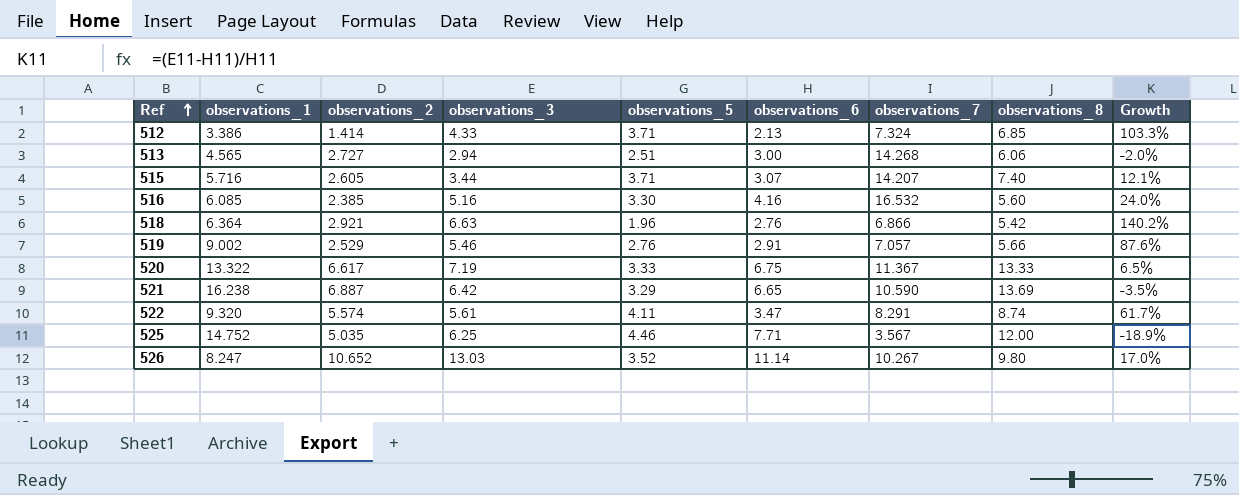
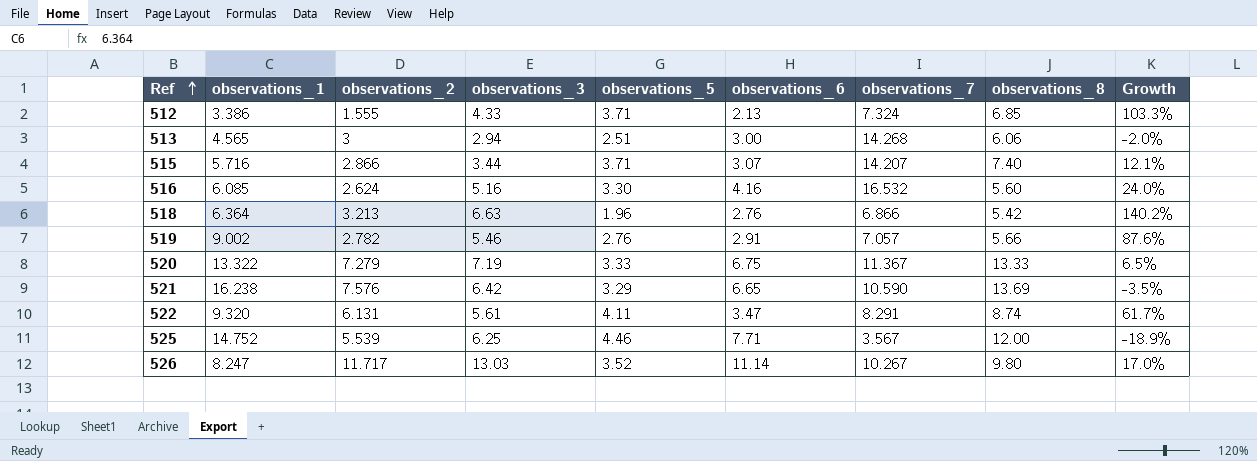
512 | observations_2: 1.414 -> 1.555
513 | observations_2: 2.727 -> 3
515 | observations_2: 2.605 -> 2.866
516 | observations_2: 2.385 -> 2.624
518 | observations_2: 2.921 -> 3.213
519 | observations_2: 2.529 -> 2.782
520 | observations_2: 6.617 -> 7.279
521 | observations_2: 6.887 -> 7.576
522 | observations_2: 5.574 -> 6.131
525 | observations_2: 5.035 -> 5.539
526 | observations_2: 10.652 -> 11.717

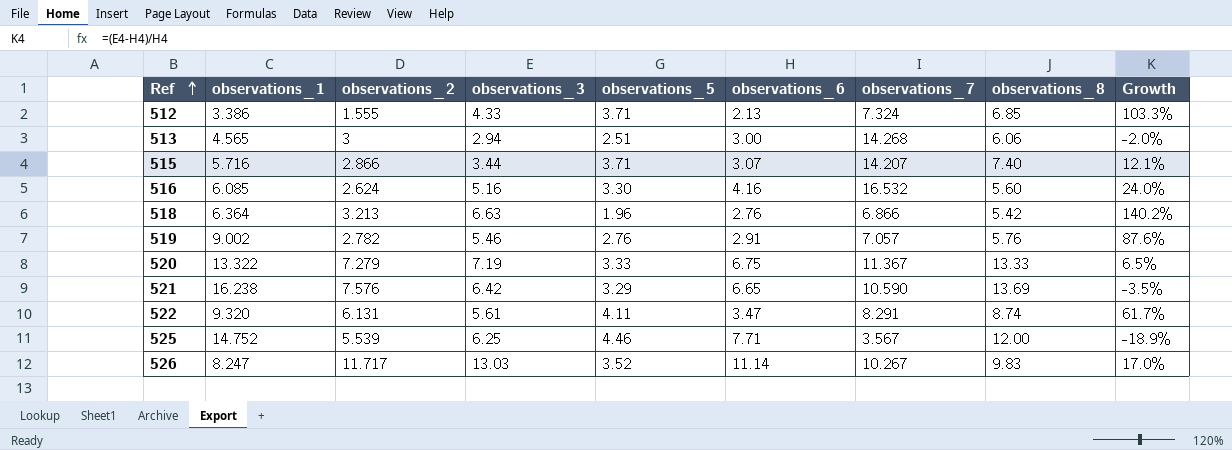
519 | observations_8: 5.66 -> 5.76
526 | observations_8: 9.80 -> 9.83

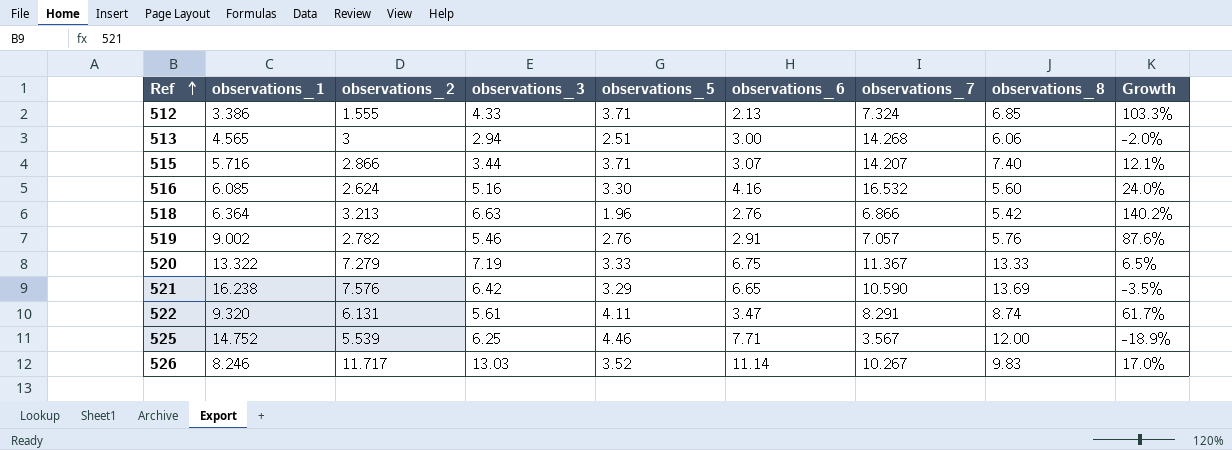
526 | observations_1: 8.247 -> 8.246

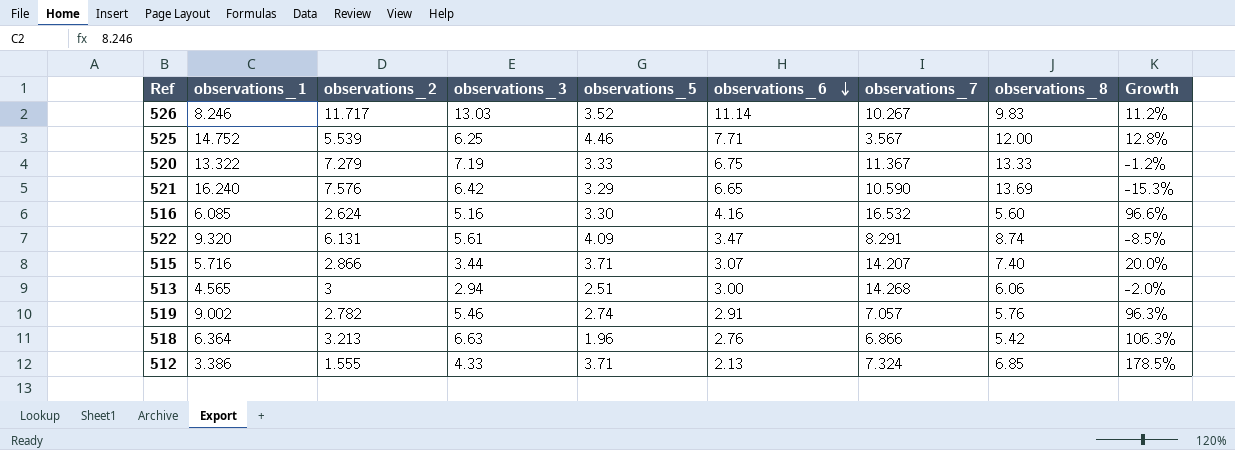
row order: Ref ascending -> observations_6 descending
column Growth | formula: ([observations_3] - [observations_6]) / [observations_6] -> ([observations_3] - [observations_2]) / [observations_2]
521 | observations_1: 16.238 -> 16.240
522 | observations_5: 4.11 -> 4.09
519 | observations_5: 2.76 -> 2.74

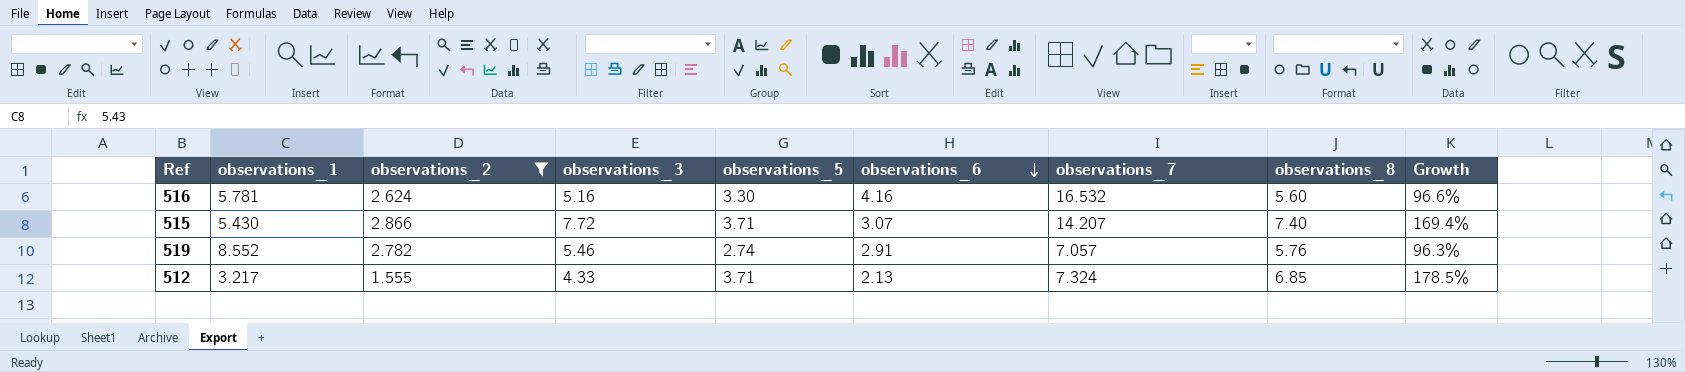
filter: none -> observations_2 <= 2.866
516 | observations_1: 6.085 -> 5.781
515 | observations_1: 5.716 -> 5.430
515 | observations_3: 3.44 -> 7.72
515 | Growth: 20.0% -> 169.4%
519 | observations_1: 9.002 -> 8.552
512 | observations_1: 3.386 -> 3.217

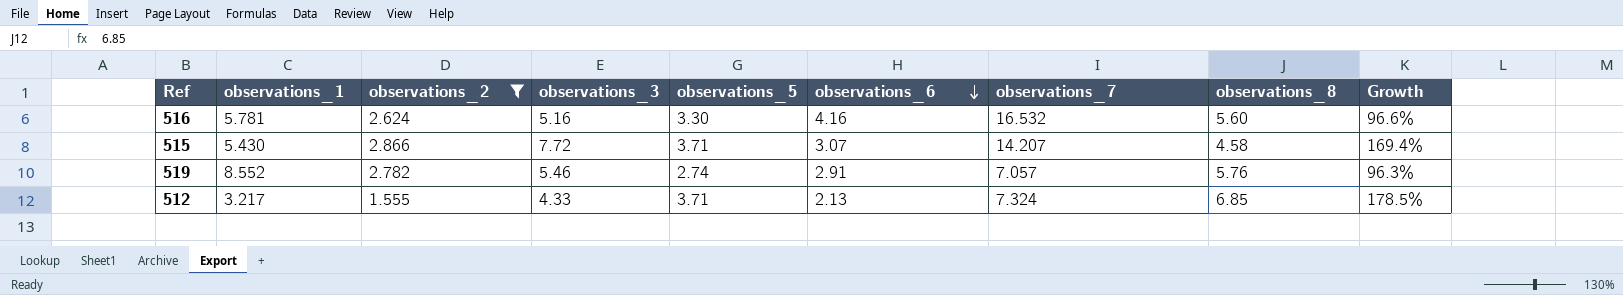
515 | observations_8: 7.40 -> 4.58

